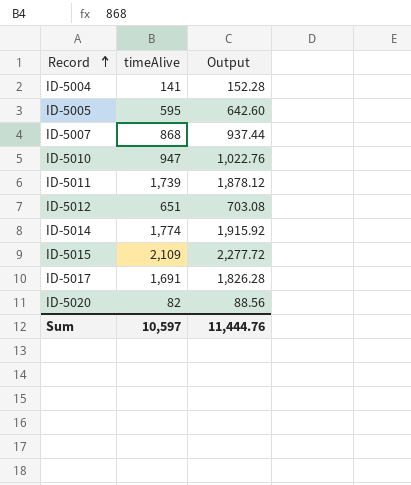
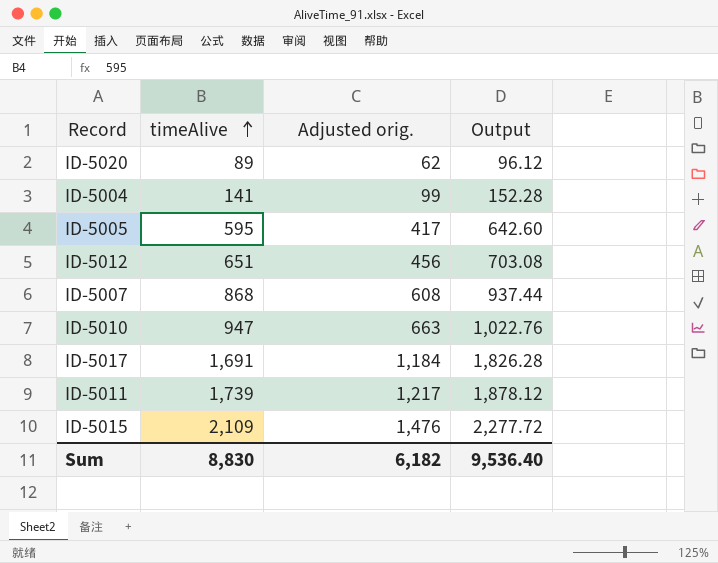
row order: Record ascending -> timeAlive ascending
column Adjusted orig. | formula: none -> [timeAlive] * 0.7
row ID-5014: 1,774 | 1,915.92 -> none
ID-5020 | timeAlive: 82 -> 89
ID-5020 | Output: 88.56 -> 96.12
Sum | timeAlive: 10,597 -> 8,830
Sum | Output: 11,444.76 -> 9,536.40

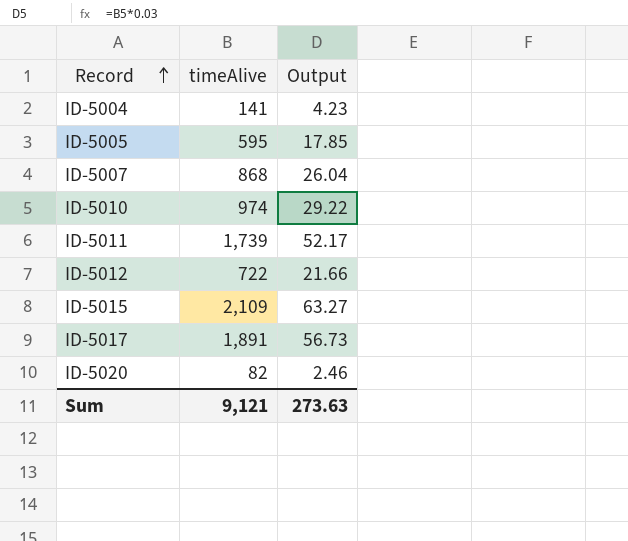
row order: timeAlive ascending -> Record ascending
column Adjusted orig. | formula: [timeAlive] * 0.7 -> none
column Output | formula: [timeAlive] * 1.08 -> [timeAlive] * 0.03
ID-5010 | timeAlive: 947 -> 974
ID-5012 | timeAlive: 651 -> 722
ID-5017 | timeAlive: 1,691 -> 1,891
ID-5020 | timeAlive: 89 -> 82
Sum | timeAlive: 8,830 -> 9,121
Sum | Output: 9,536.40 -> 273.63

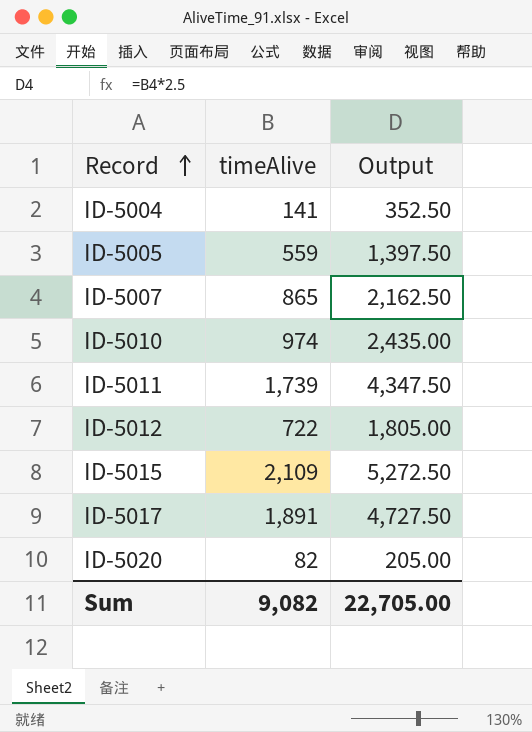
column Output | formula: [timeAlive] * 0.03 -> [timeAlive] * 2.5
ID-5005 | timeAlive: 595 -> 559
ID-5007 | timeAlive: 868 -> 865
Sum | timeAlive: 9,121 -> 9,082
Sum | Output: 273.63 -> 22,705.00

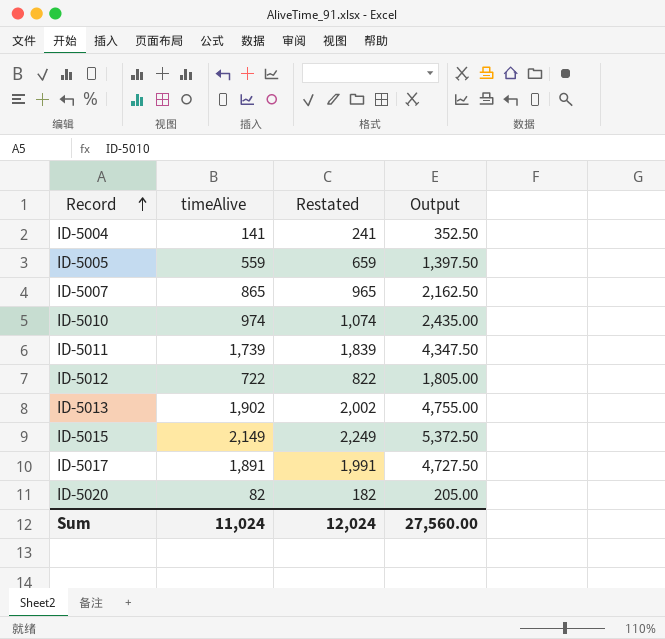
column Restated | formula: none -> [timeAlive] + 100
row ID-5013: none -> 1,902 | 2,002 | 4,755.00
ID-5015 | timeAlive: 2,109 -> 2,149
ID-5015 | Output: 5,272.50 -> 5,372.50
Sum | timeAlive: 9,082 -> 11,024
Sum | Output: 22,705.00 -> 27,560.00

